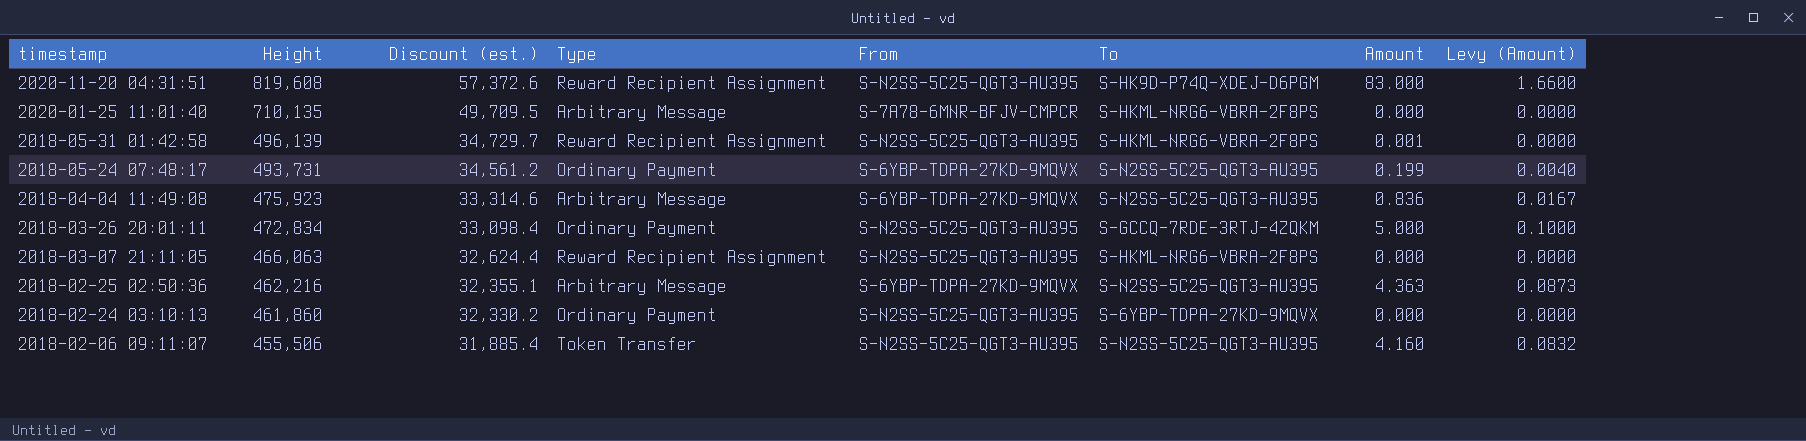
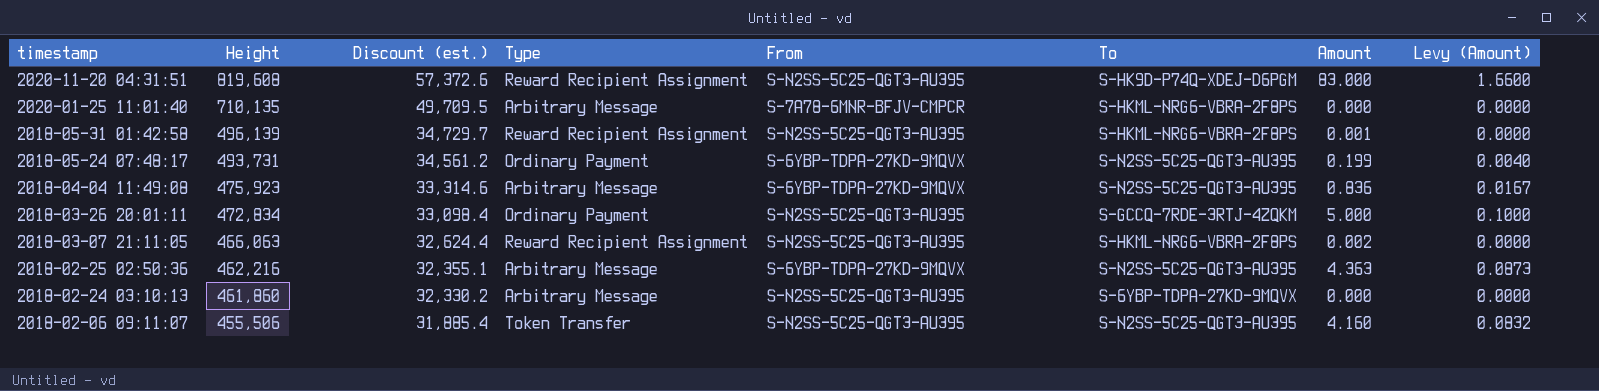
2018-03-07 21:11:05 | Amount: 0.000 -> 0.002
2018-02-24 03:10:13 | Type: Ordinary Payment -> Arbitrary Message

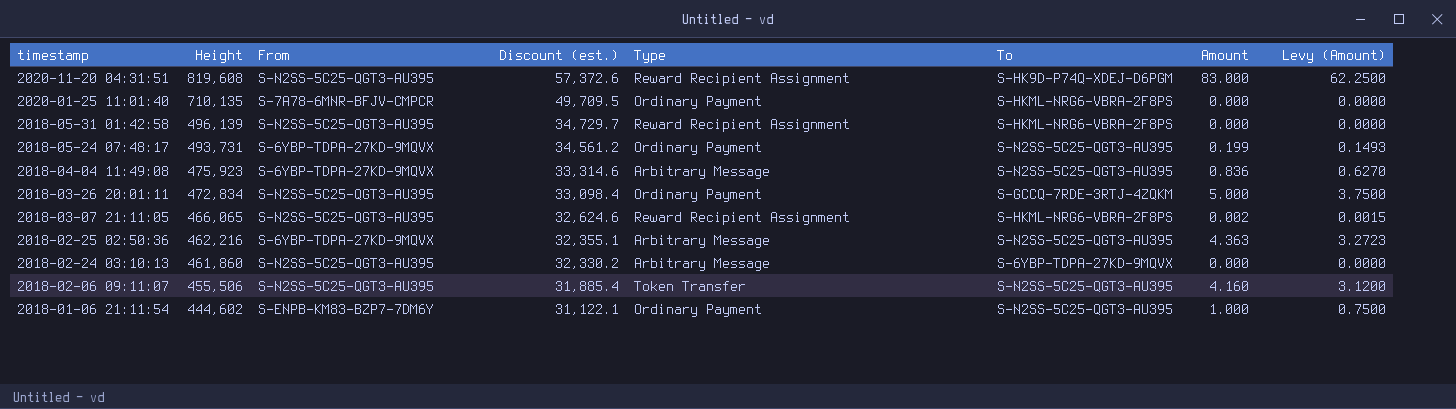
column From | position: 5 -> 3
column Levy (Amount) | formula: [Amount] * 0.02 -> [Amount] * 0.75
2020-01-25 11:01:40 | Type: Arbitrary Message -> Ordinary Payment
2018-05-31 01:42:58 | Amount: 0.001 -> 0.000
2018-03-07 21:11:05 | Height: 466,063 -> 466,065
2018-03-07 21:11:05 | Discount (est.): 32,624.4 -> 32,624.6
row 2018-01-06 21:11:54: none -> 444,602 | S-ENPB-KM83-BZP7-7DM6Y | 31,122.1 | Ordinary Payment | S-N2SS-5C25-QGT3-AU395 | 1.000 | 0.7500

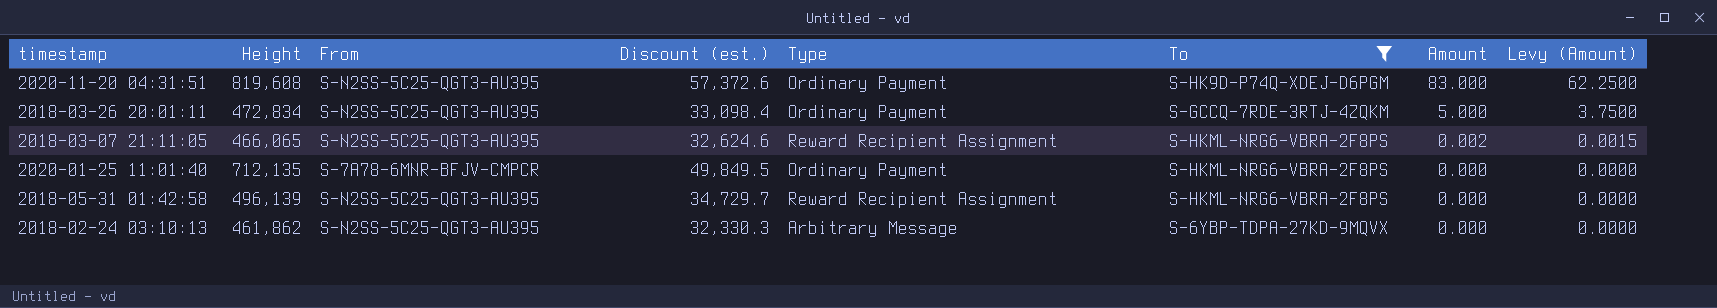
filter: none -> To != S-N2SS-5C25-QGT3-AU395
row order: timestamp descending -> Amount descending
2020-11-20 04:31:51 | Type: Reward Recipient Assignment -> Ordinary Payment
2020-01-25 11:01:40 | Height: 710,135 -> 712,135
2020-01-25 11:01:40 | Discount (est.): 49,709.5 -> 49,849.5
2018-02-24 03:10:13 | Height: 461,860 -> 461,862
2018-02-24 03:10:13 | Discount (est.): 32,330.2 -> 32,330.3

